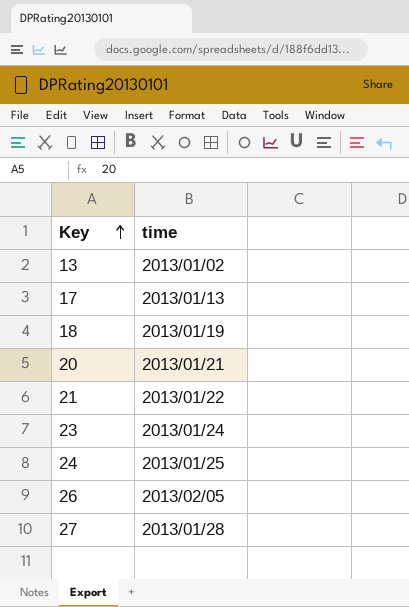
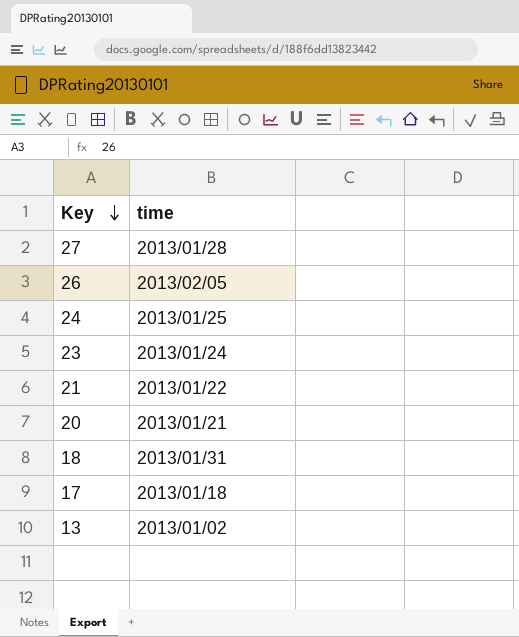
row order: Key ascending -> Key descending
18 | time: 2013/01/19 -> 2013/01/31
17 | time: 2013/01/13 -> 2013/01/18

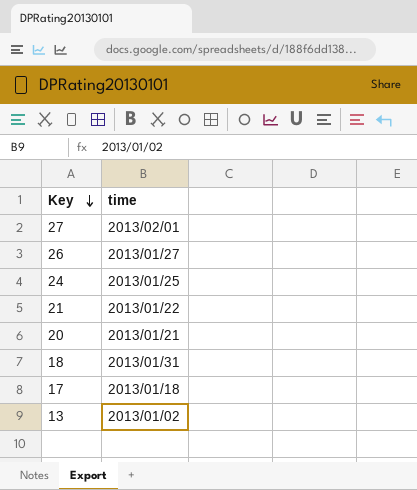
row 23: 2013/01/24 -> none
27 | time: 2013/01/28 -> 2013/02/01
26 | time: 2013/02/05 -> 2013/01/27

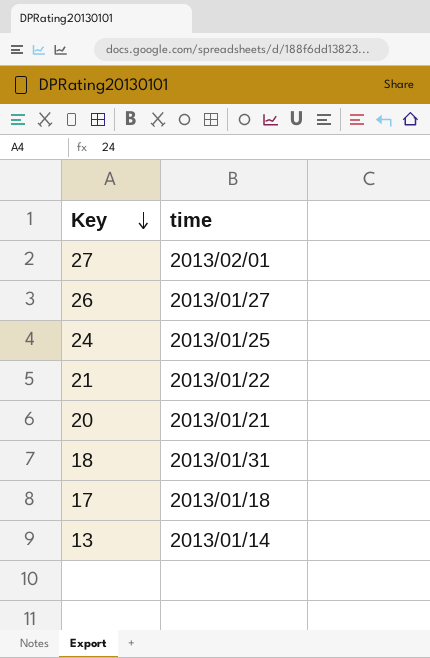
13 | time: 2013/01/02 -> 2013/01/14

